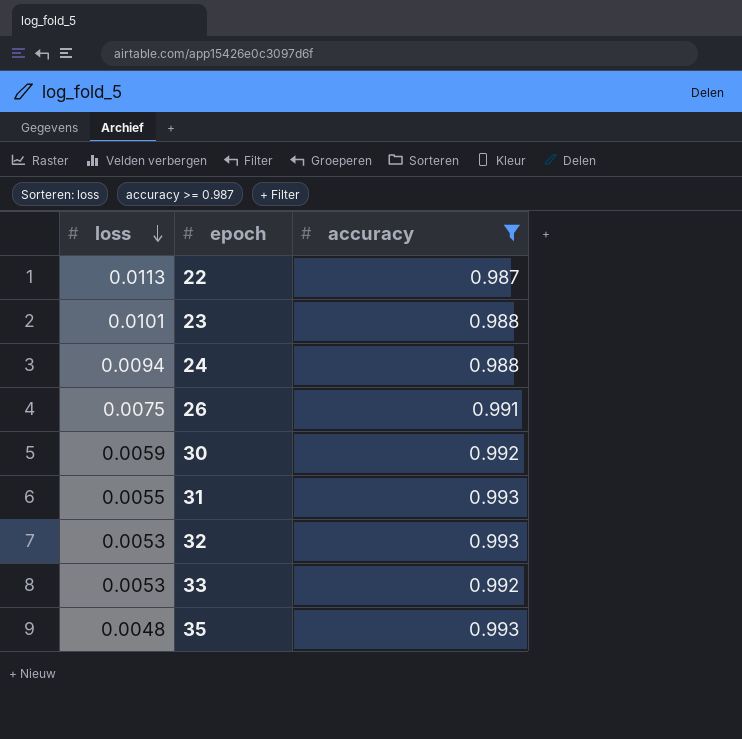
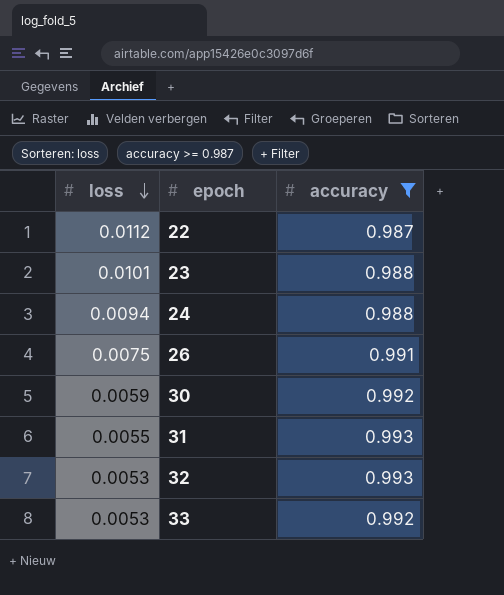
row 35: 0.0048 | 0.993 -> none
22 | loss: 0.0113 -> 0.0112

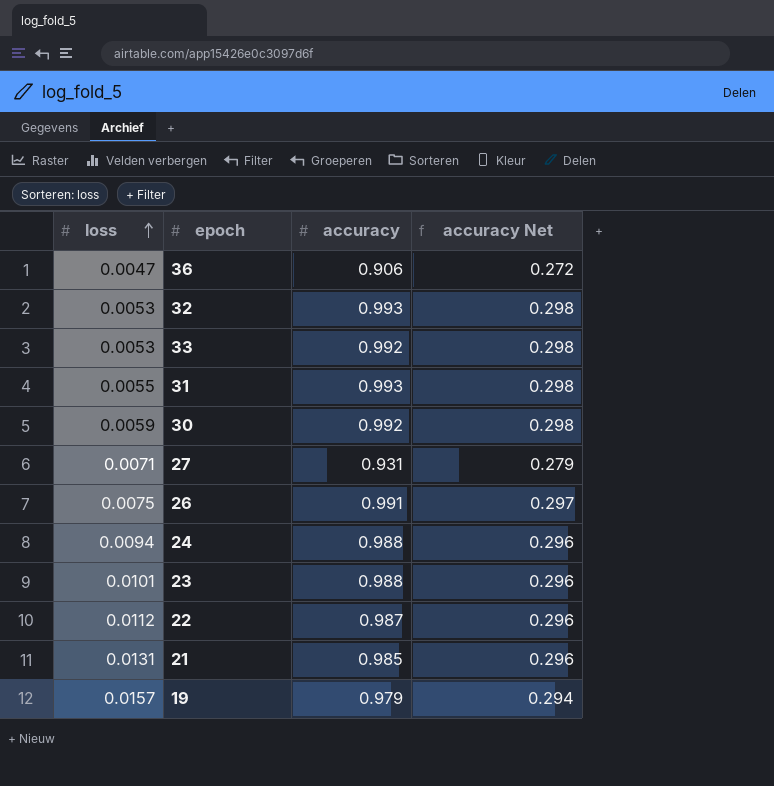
filter: accuracy >= 0.987 -> none
row order: loss descending -> loss ascending
column accuracy Net | formula: none -> [accuracy] * 0.3

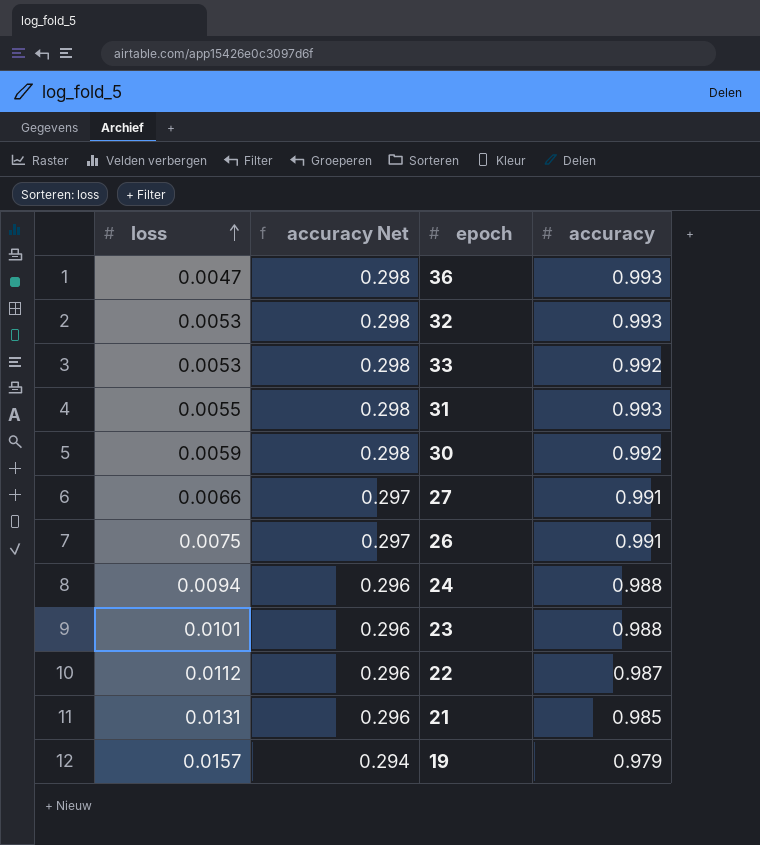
column accuracy Net | position: 4 -> 2
36 | accuracy Net: 0.272 -> 0.298
36 | accuracy: 0.906 -> 0.993
27 | loss: 0.0071 -> 0.0066
27 | accuracy Net: 0.279 -> 0.297
27 | accuracy: 0.931 -> 0.991

